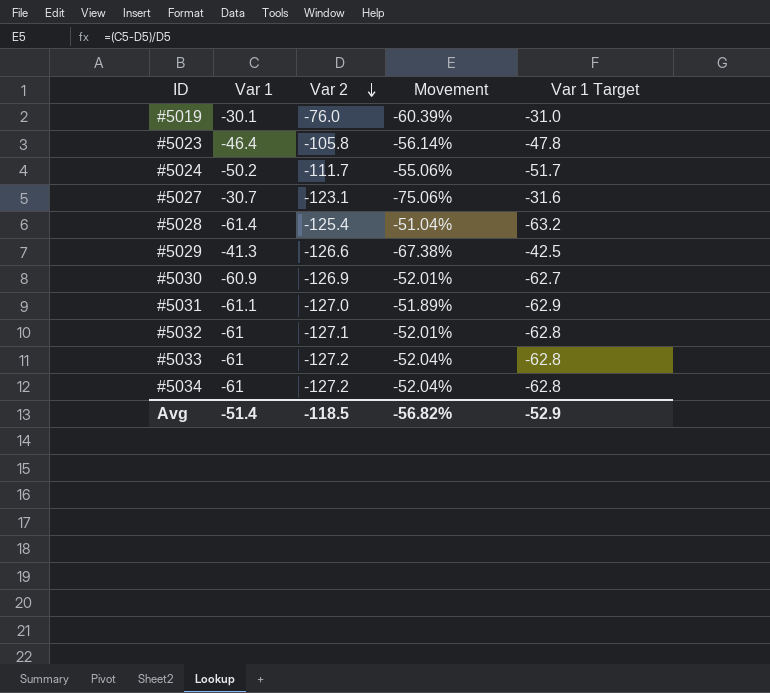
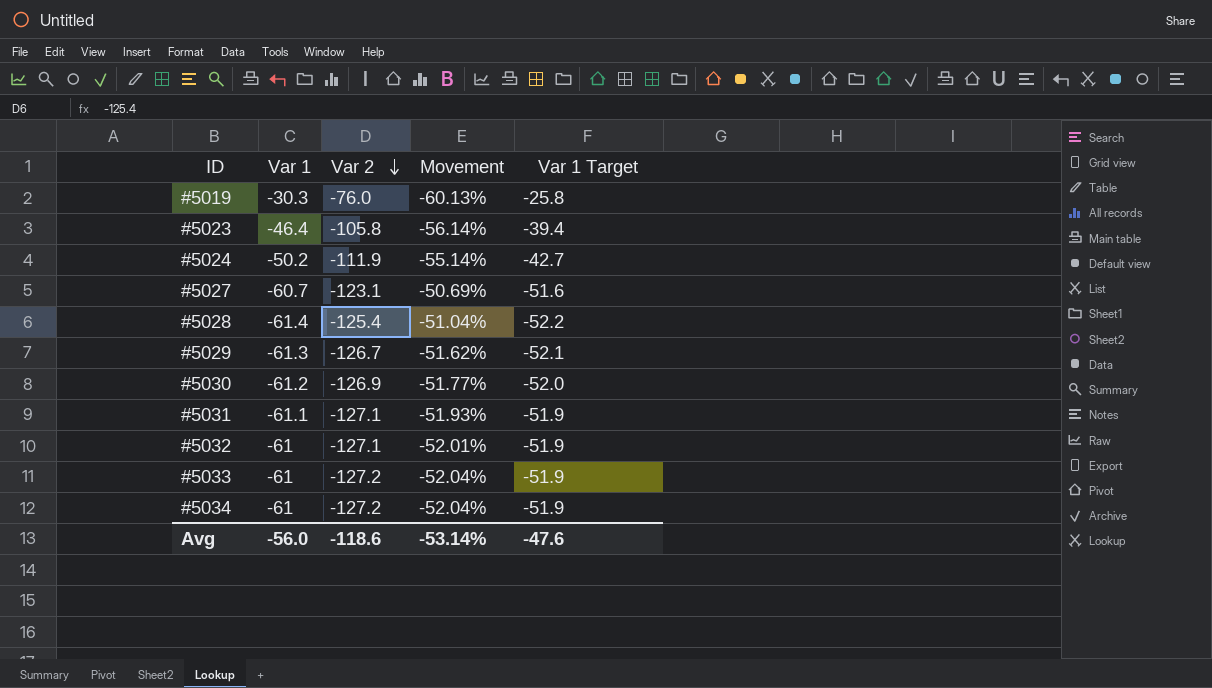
column Var 1 Target | formula: [Var 1] * 1.03 -> [Var 1] * 0.85
#5019 | Var 1: -30.1 -> -30.3
#5019 | Movement: -60.39% -> -60.13%
#5024 | Var 2: -111.7 -> -111.9
#5024 | Movement: -55.06% -> -55.14%
#5027 | Var 1: -30.7 -> -60.7
#5027 | Movement: -75.06% -> -50.69%
#5029 | Var 1: -41.3 -> -61.3
#5029 | Var 2: -126.6 -> -126.7
#5029 | Movement: -67.38% -> -51.62%
#5030 | Var 1: -60.9 -> -61.2
#5030 | Movement: -52.01% -> -51.77%
#5031 | Var 2: -127.0 -> -127.1
#5031 | Movement: -51.89% -> -51.93%
Avg | Var 1: -51.4 -> -56.0
Avg | Var 2: -118.5 -> -118.6
Avg | Movement: -56.82% -> -53.14%
Avg | Var 1 Target: -52.9 -> -47.6

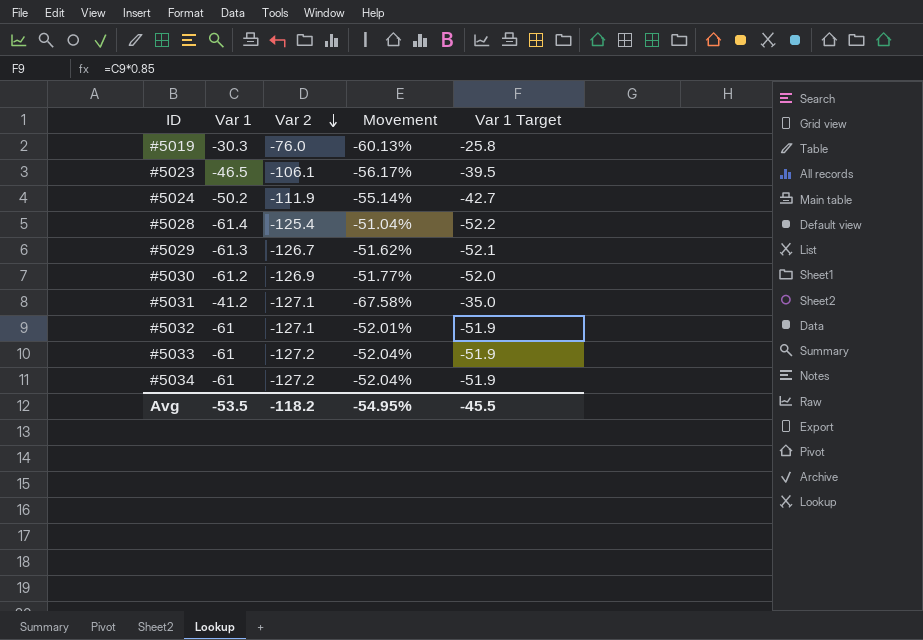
row #5027: -60.7 | -123.1 | -50.69% | -51.6 -> none
#5023 | Var 1: -46.4 -> -46.5
#5023 | Var 2: -105.8 -> -106.1
#5023 | Movement: -56.14% -> -56.17%
#5023 | Var 1 Target: -39.4 -> -39.5
#5031 | Var 1: -61.1 -> -41.2
#5031 | Movement: -51.93% -> -67.58%
#5031 | Var 1 Target: -51.9 -> -35.0
Avg | Var 1: -56.0 -> -53.5
Avg | Var 2: -118.6 -> -118.2
Avg | Movement: -53.14% -> -54.95%
Avg | Var 1 Target: -47.6 -> -45.5

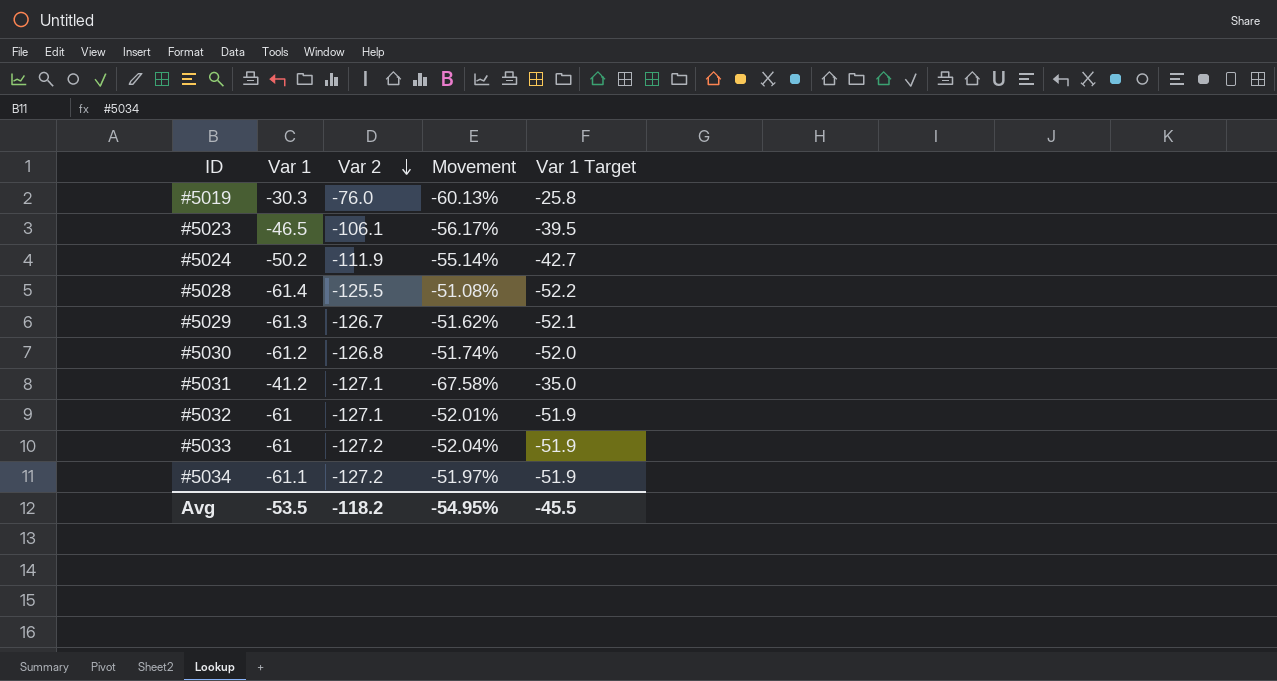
#5028 | Var 2: -125.4 -> -125.5
#5028 | Movement: -51.04% -> -51.08%
#5030 | Var 2: -126.9 -> -126.8
#5030 | Movement: -51.77% -> -51.74%
#5034 | Var 1: -61 -> -61.1
#5034 | Movement: -52.04% -> -51.97%

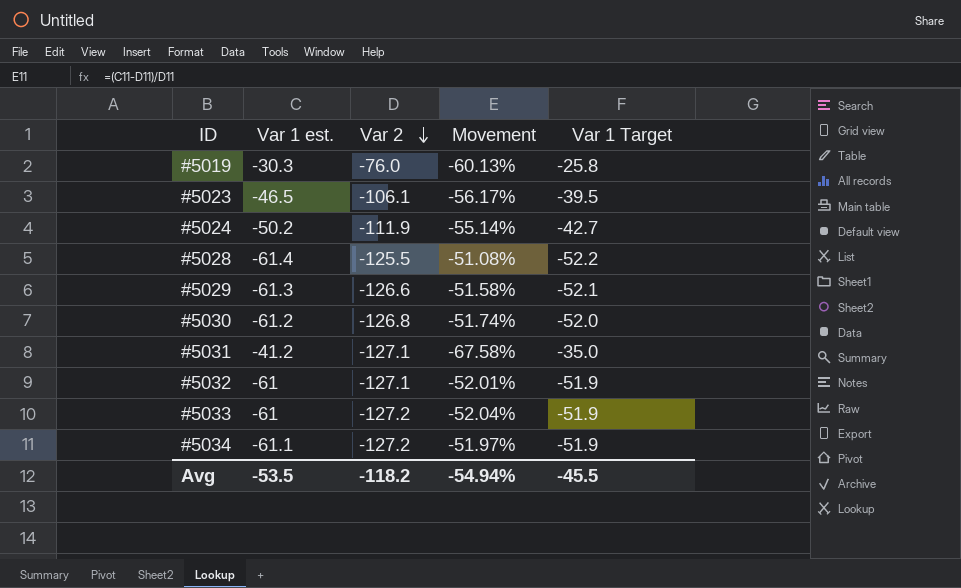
column name: Var 1 -> Var 1 est.
#5029 | Var 2: -126.7 -> -126.6
#5029 | Movement: -51.62% -> -51.58%
Avg | Movement: -54.95% -> -54.94%

